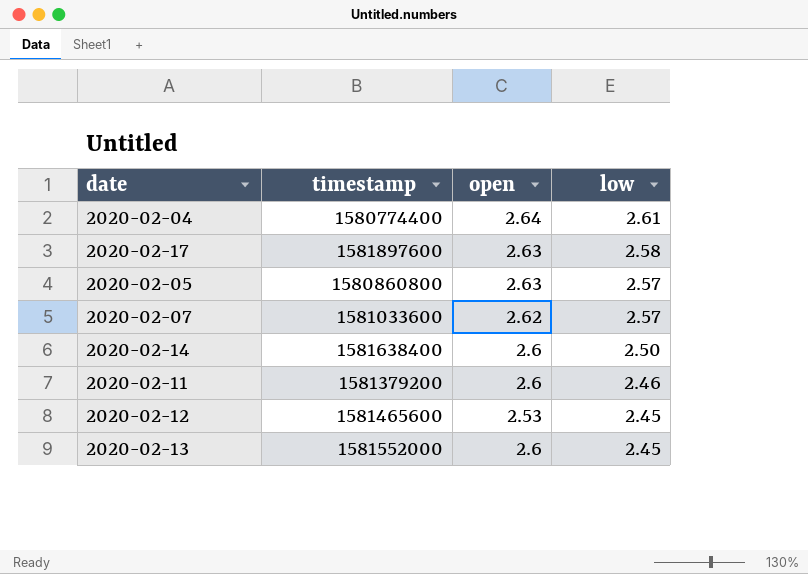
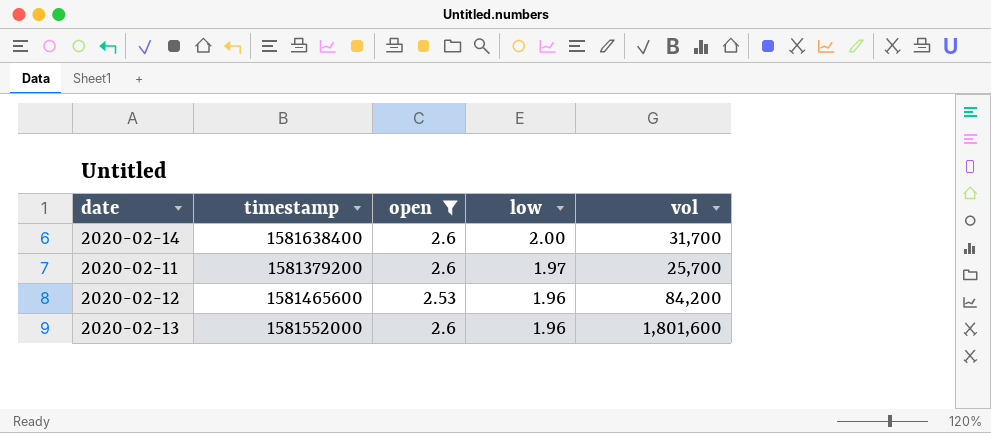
filter: none -> open <= 2.6
column vol | position: none -> 5
2020-02-14 | low: 2.50 -> 2.00
2020-02-11 | low: 2.46 -> 1.97
2020-02-12 | low: 2.45 -> 1.96
2020-02-13 | low: 2.45 -> 1.96

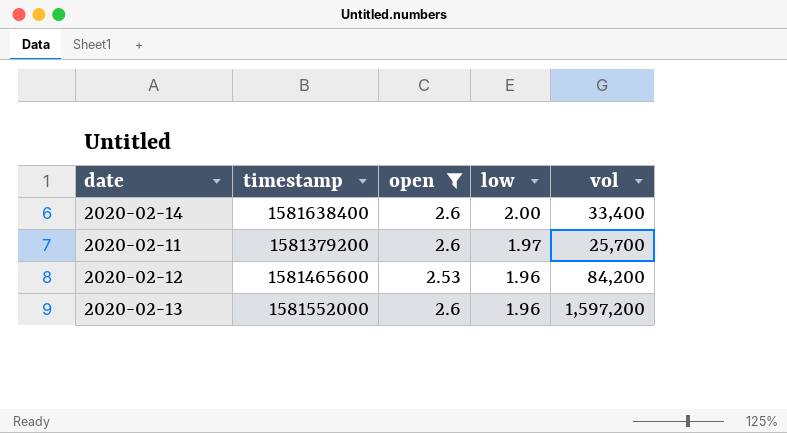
2020-02-14 | vol: 31,700 -> 33,400
2020-02-13 | vol: 1,801,600 -> 1,597,200

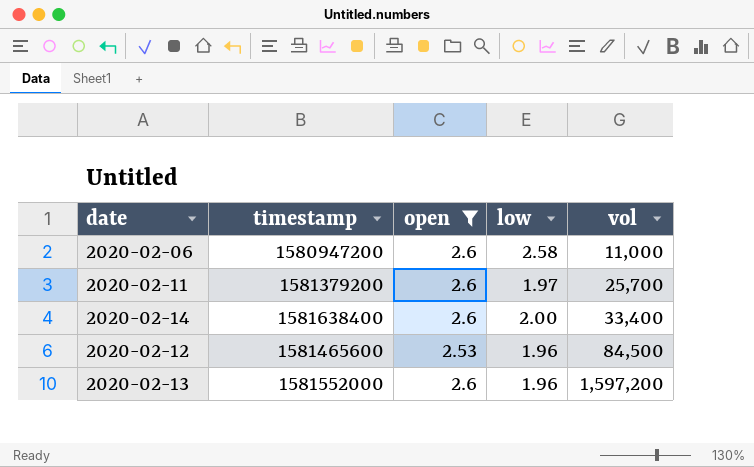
row order: low descending -> vol ascending
row 2020-02-06: none -> 1580947200 | 2.6 | 2.58 | 11,000
2020-02-12 | vol: 84,200 -> 84,500

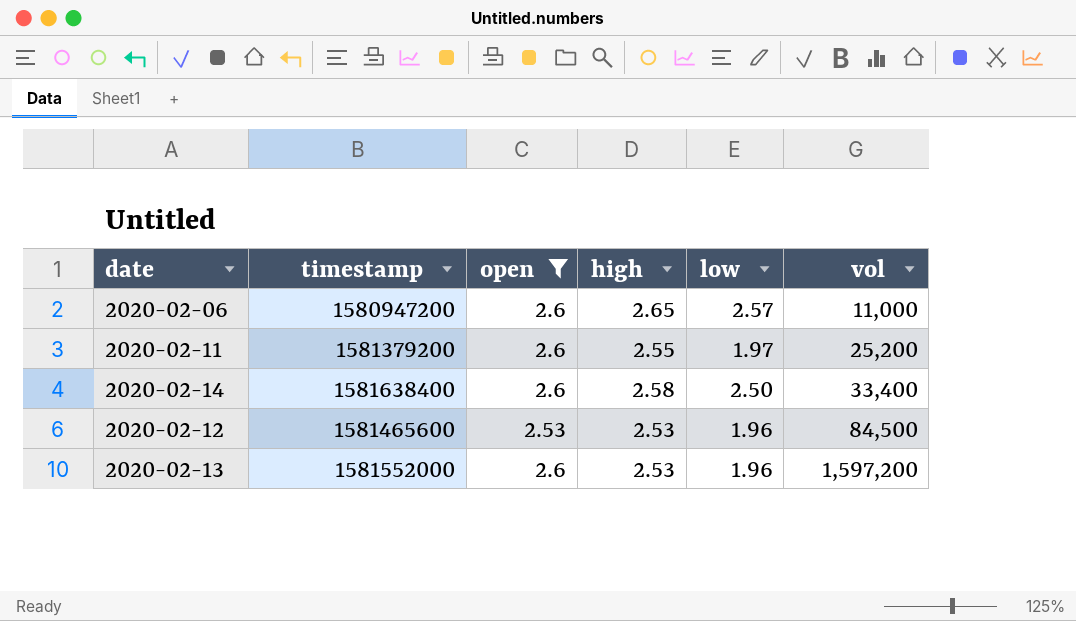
column high | position: none -> 4
2020-02-06 | low: 2.58 -> 2.57
2020-02-11 | vol: 25,700 -> 25,200
2020-02-14 | low: 2.00 -> 2.50

